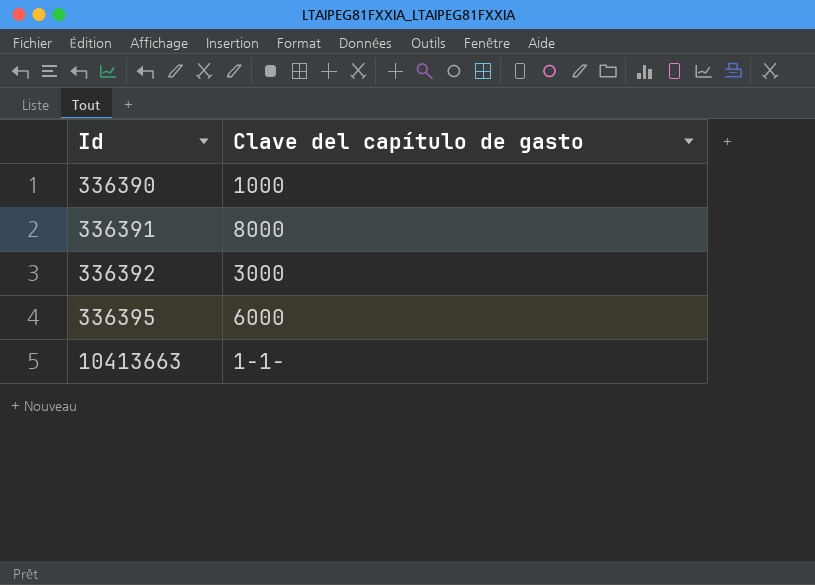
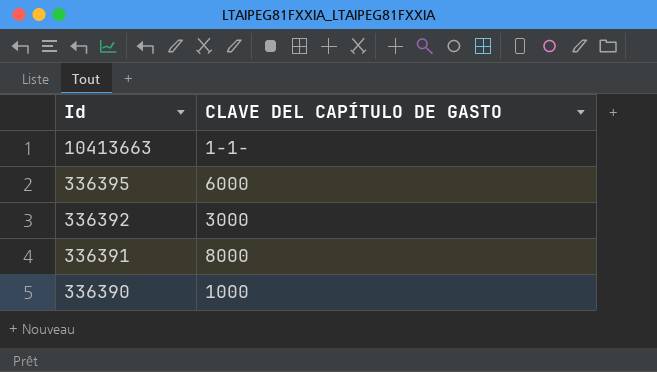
row order: Id ascending -> Id descending
column name: Clave del capítulo de gasto -> CLAVE DEL CAPÍTULO DE GASTO

